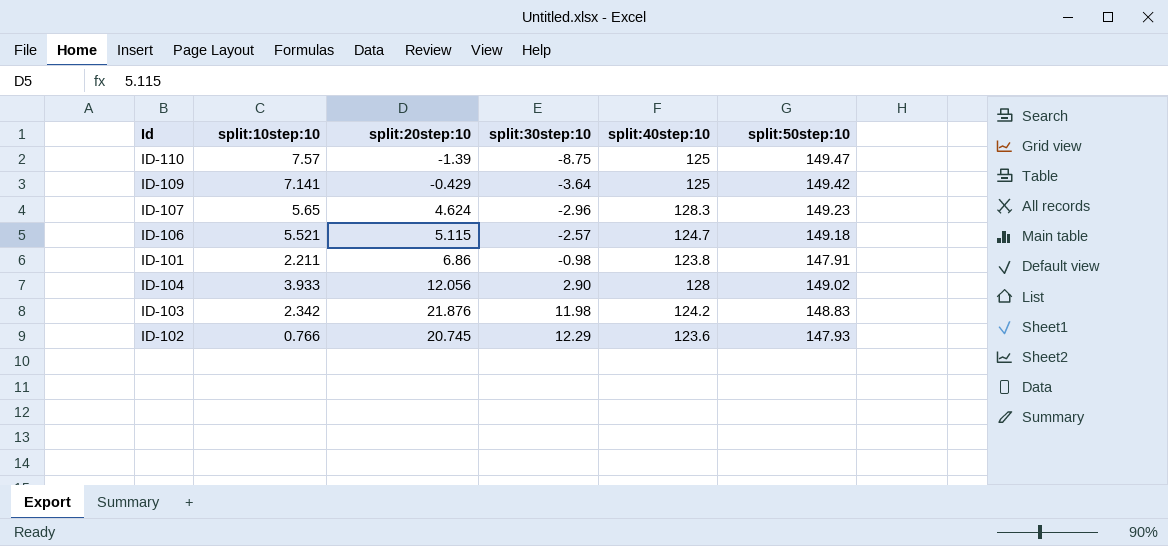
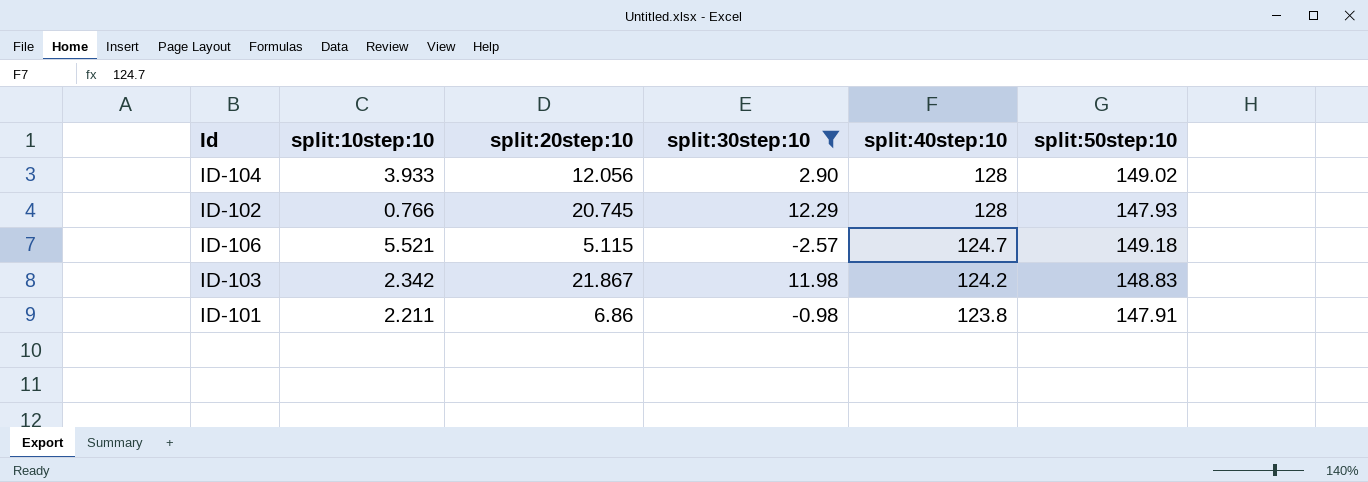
filter: none -> split:30step:10 >= -2.57
row order: split:30step:10 ascending -> split:40step:10 descending
ID-102 | split:40step:10: 123.6 -> 128
ID-103 | split:20step:10: 21.876 -> 21.867

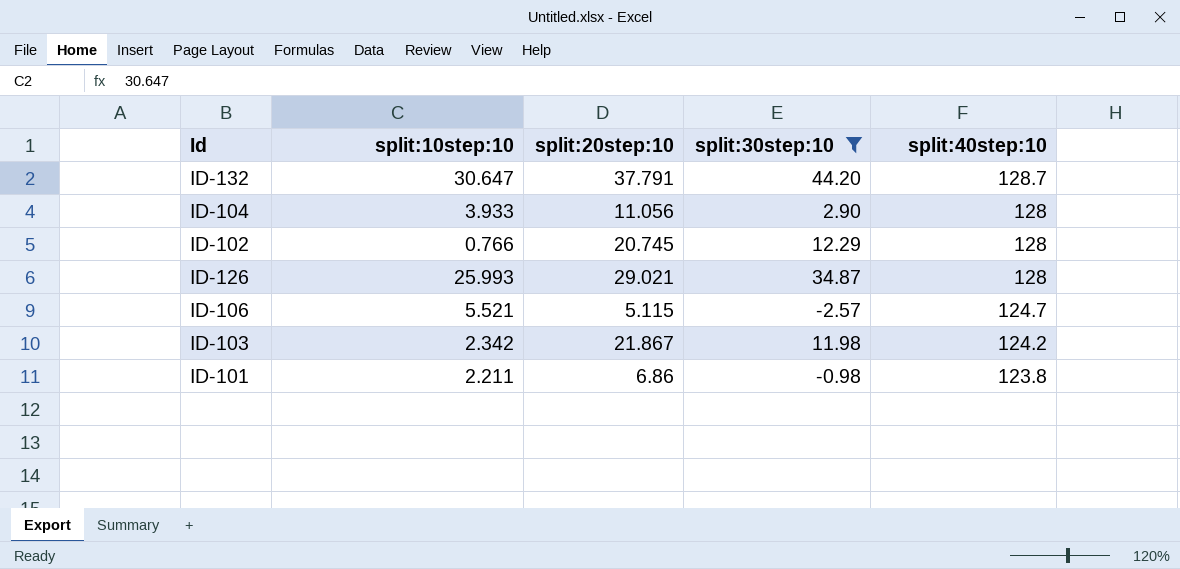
column split:50step:10 | position: 6 -> none
row ID-132: none -> 30.647 | 37.791 | 44.20 | 128.7
ID-104 | split:20step:10: 12.056 -> 11.056
row ID-126: none -> 25.993 | 29.021 | 34.87 | 128

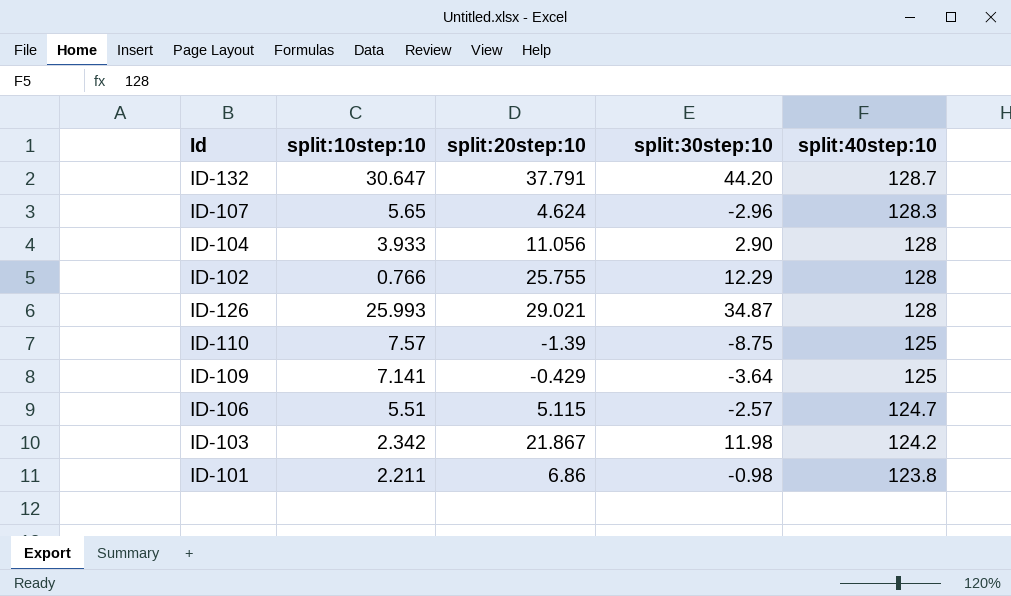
filter: split:30step:10 >= -2.57 -> none
ID-102 | split:20step:10: 20.745 -> 25.755
ID-106 | split:10step:10: 5.521 -> 5.51

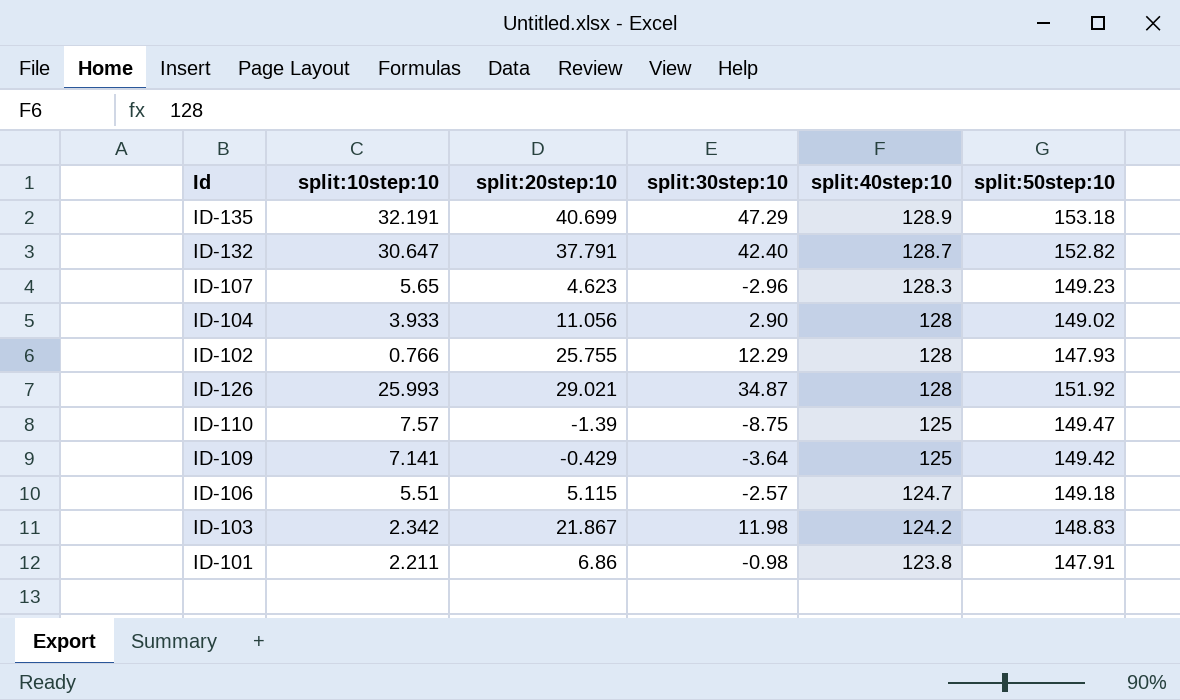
column split:50step:10 | position: none -> 6
row ID-135: none -> 32.191 | 40.699 | 47.29 | 128.9 | 153.18
ID-132 | split:30step:10: 44.20 -> 42.40
ID-107 | split:20step:10: 4.624 -> 4.623

